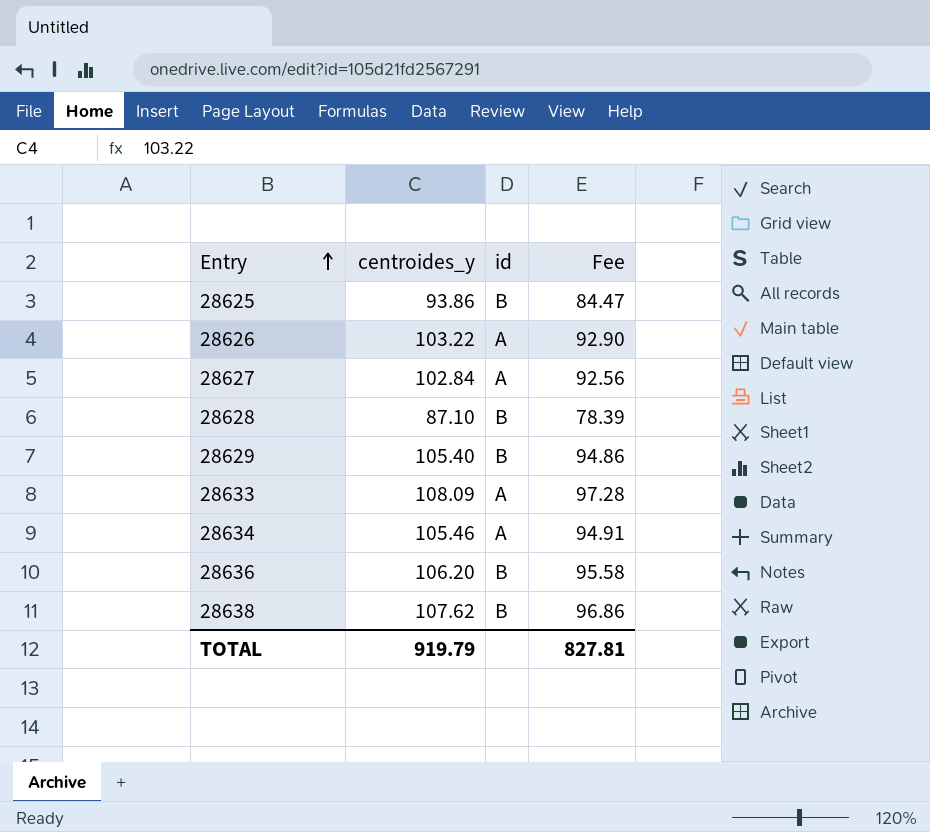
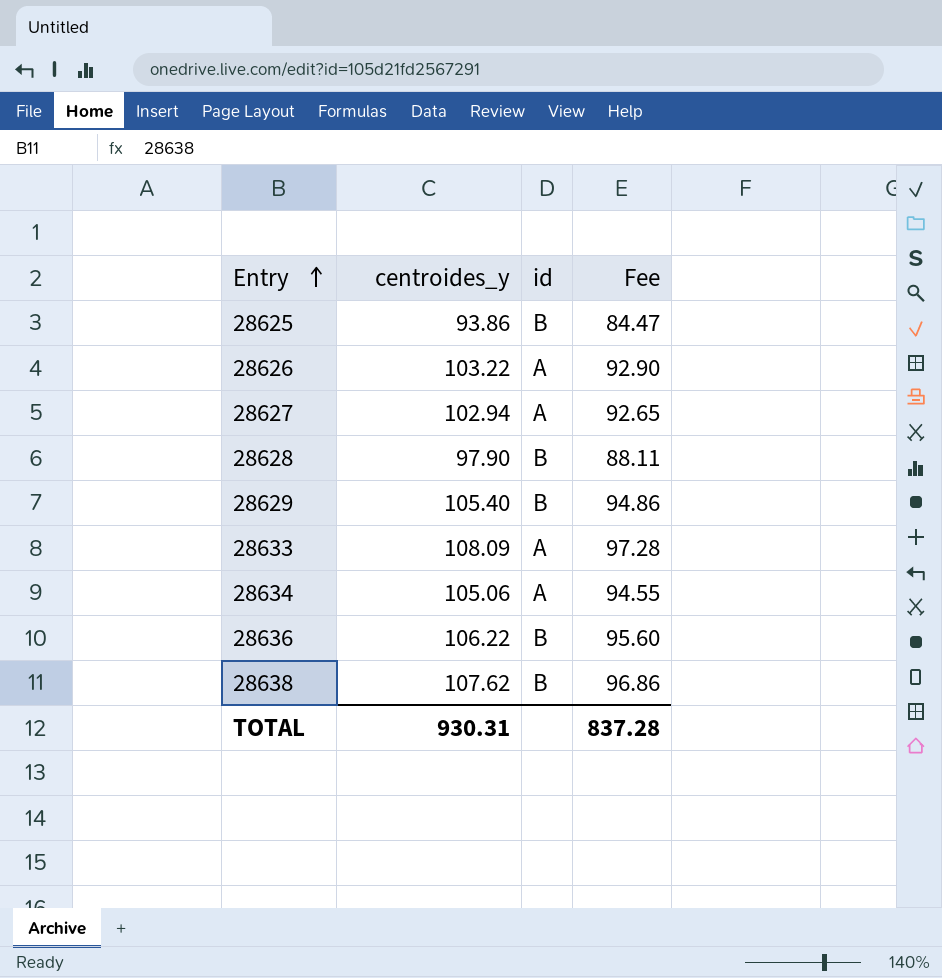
28627 | centroides_y: 102.84 -> 102.94
28627 | Fee: 92.56 -> 92.65
28628 | centroides_y: 87.10 -> 97.90
28628 | Fee: 78.39 -> 88.11
28634 | centroides_y: 105.46 -> 105.06
28634 | Fee: 94.91 -> 94.55
28636 | centroides_y: 106.20 -> 106.22
28636 | Fee: 95.58 -> 95.60
TOTAL | centroides_y: 919.79 -> 930.31
TOTAL | Fee: 827.81 -> 837.28

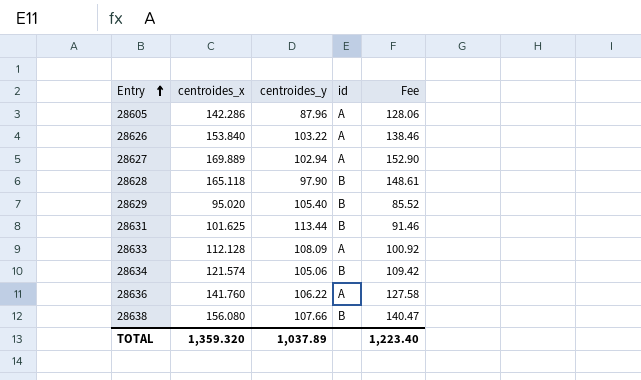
column centroides_x | position: none -> 2
column Fee | formula: [centroides_y] * 0.9 -> [centroides_x] * 0.9
row 28625: 93.86 | B | 84.47 -> none
row 28605: none -> 142.286 | 87.96 | A | 128.06
row 28631: none -> 101.625 | 113.44 | B | 91.46
28634 | id: A -> B
28636 | id: B -> A
28638 | centroides_y: 107.62 -> 107.66
TOTAL | centroides_y: 930.31 -> 1,037.89
TOTAL | Fee: 837.28 -> 1,223.40

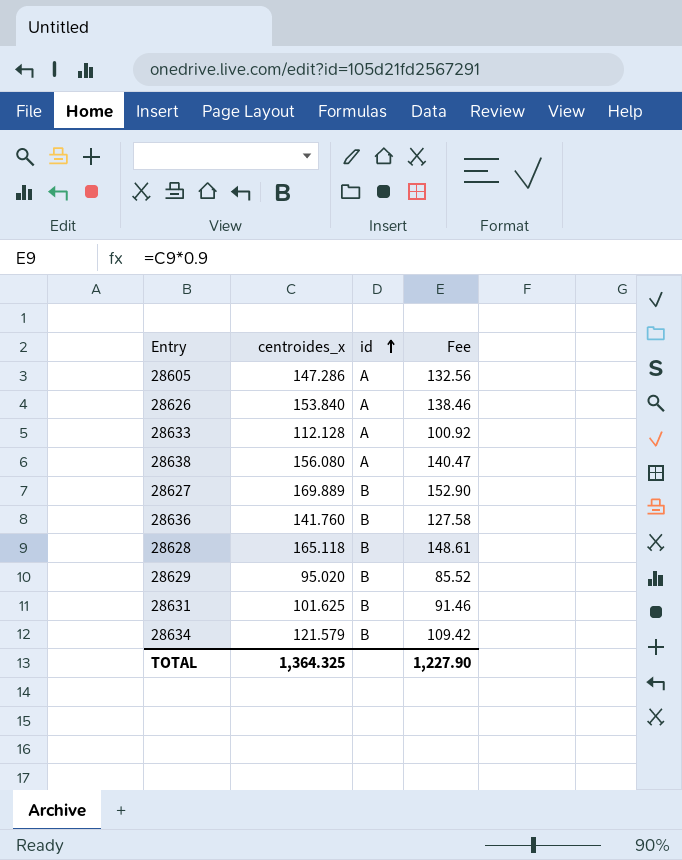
row order: Entry ascending -> id ascending
column centroides_y | position: 3 -> none
28605 | centroides_x: 142.286 -> 147.286
28605 | Fee: 128.06 -> 132.56
28638 | id: B -> A
28627 | id: A -> B
28636 | id: A -> B
28634 | centroides_x: 121.574 -> 121.579
TOTAL | centroides_x: 1,359.320 -> 1,364.325
TOTAL | Fee: 1,223.40 -> 1,227.90

